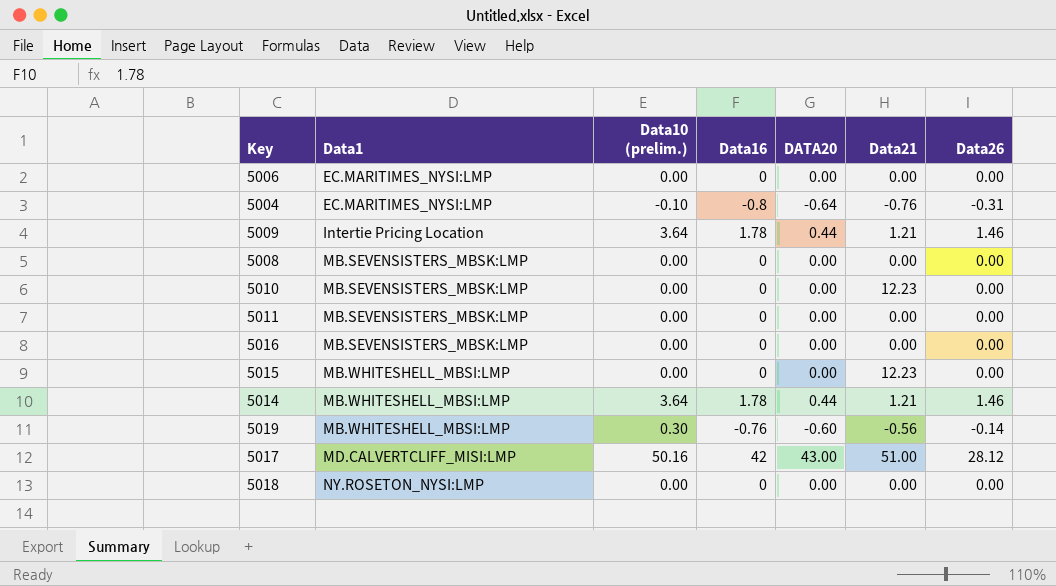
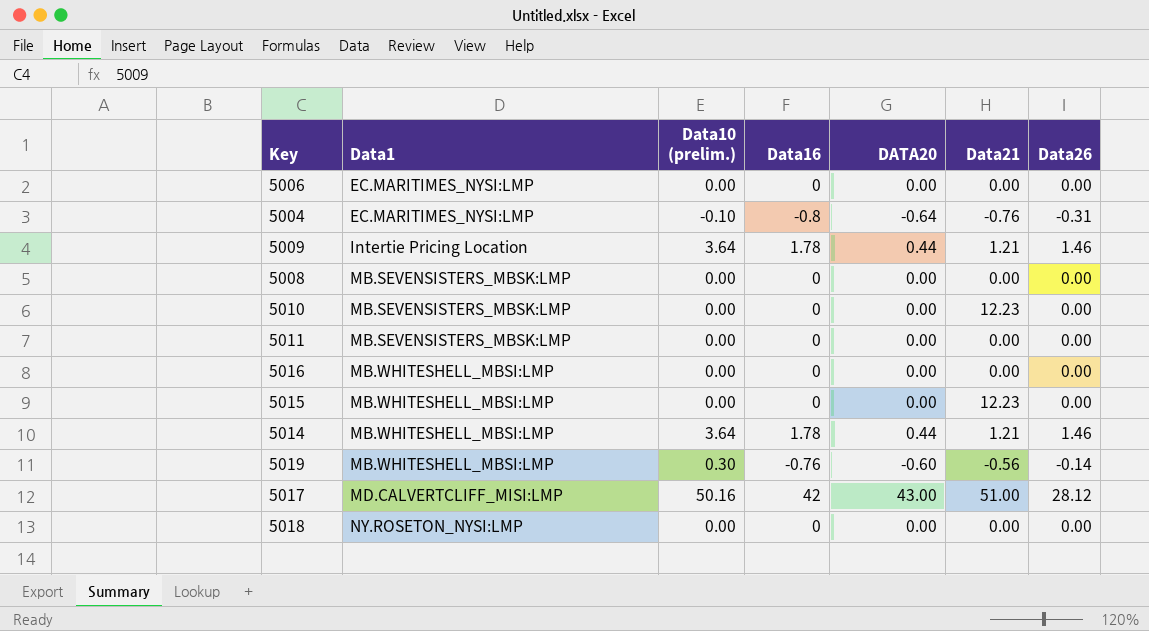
5016 | Data1: MB.SEVENSISTERS_MBSK:LMP -> MB.WHITESHELL_MBSI:LMP

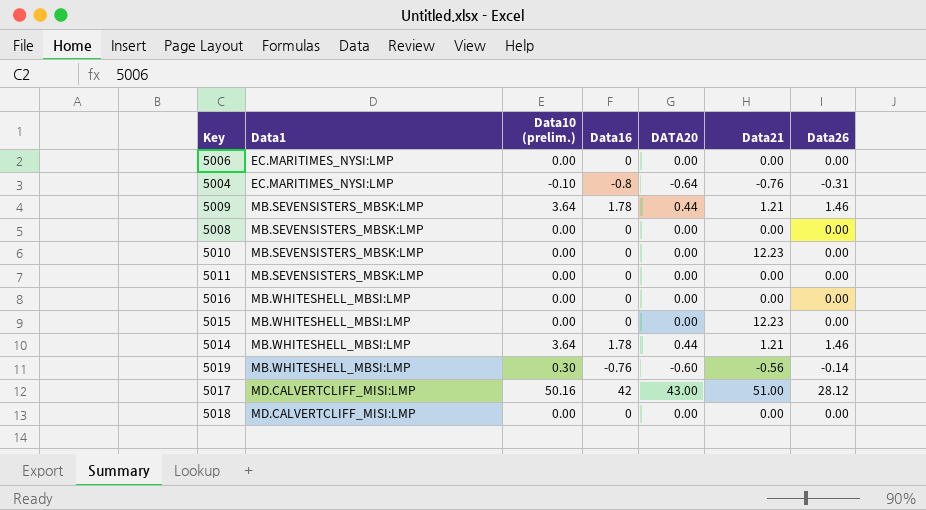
5009 | Data1: Intertie Pricing Location -> MB.SEVENSISTERS_MBSK:LMP
5018 | Data1: NY.ROSETON_NYSI:LMP -> MD.CALVERTCLIFF_MISI:LMP

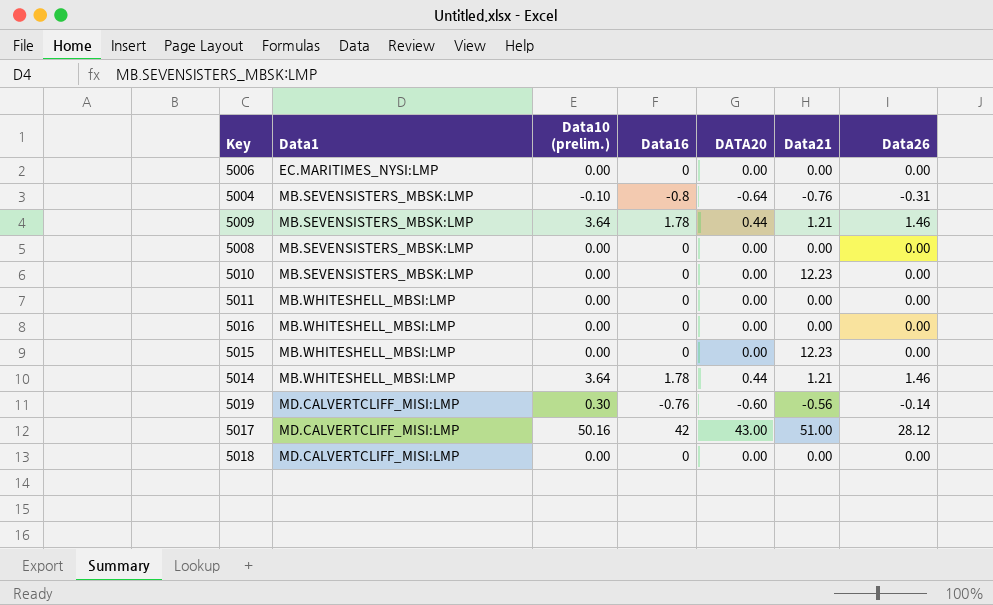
5004 | Data1: EC.MARITIMES_NYSI:LMP -> MB.SEVENSISTERS_MBSK:LMP
5011 | Data1: MB.SEVENSISTERS_MBSK:LMP -> MB.WHITESHELL_MBSI:LMP
5019 | Data1: MB.WHITESHELL_MBSI:LMP -> MD.CALVERTCLIFF_MISI:LMP

